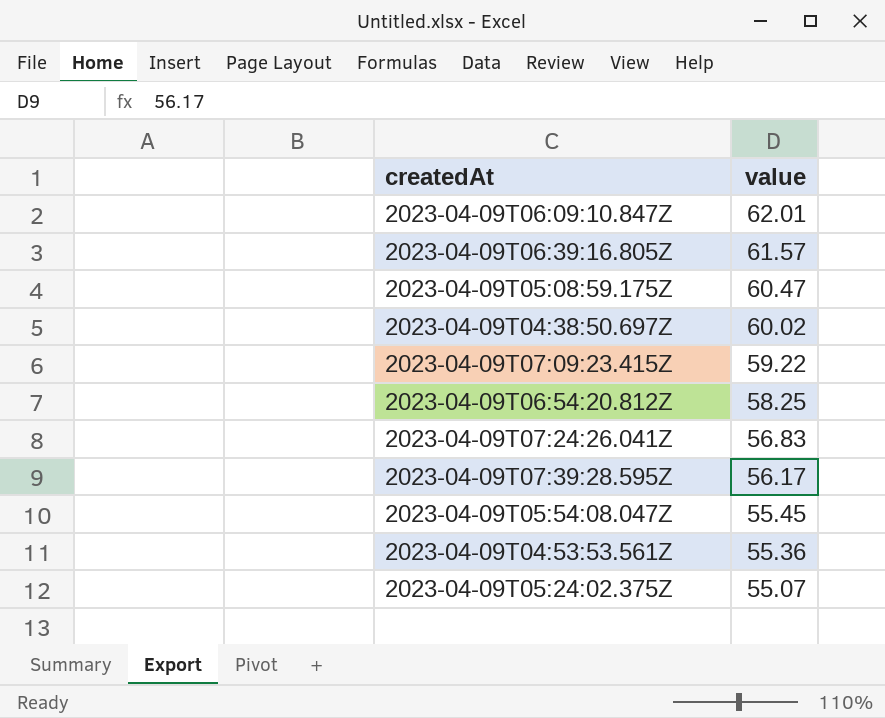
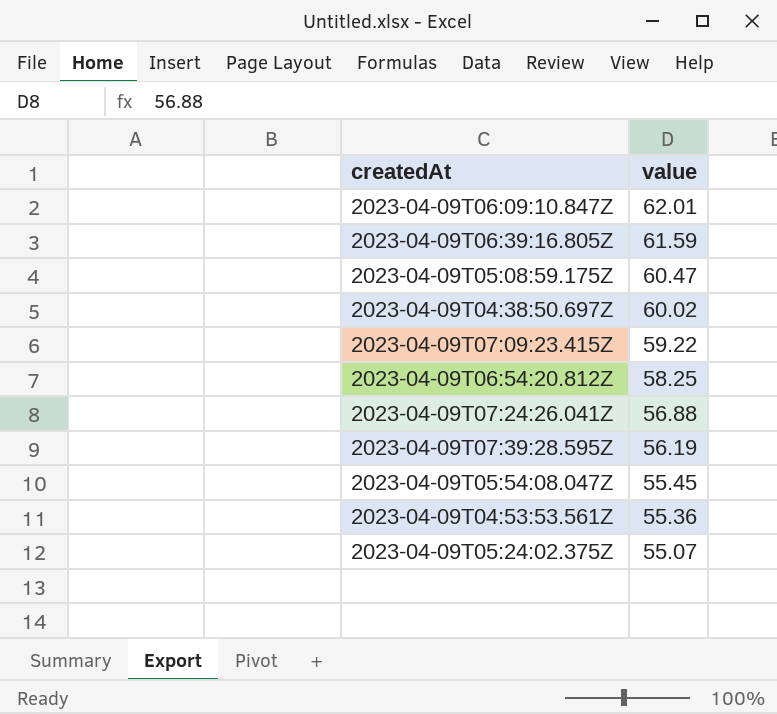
2023-04-09T06:39:16.805Z | value: 61.57 -> 61.59
2023-04-09T07:24:26.041Z | value: 56.83 -> 56.88
2023-04-09T07:39:28.595Z | value: 56.17 -> 56.19

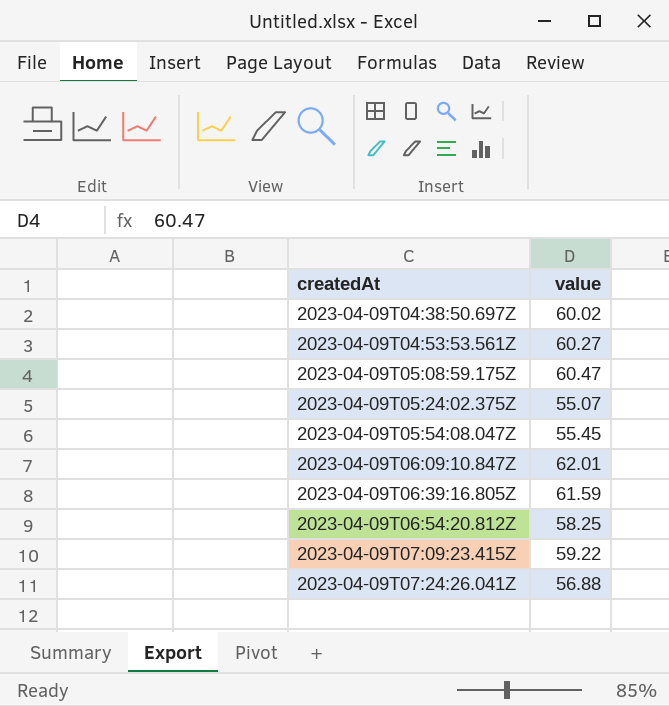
row order: value descending -> createdAt ascending
row 2023-04-09T07:39:28.595Z: 56.19 -> none
2023-04-09T04:53:53.561Z | value: 55.36 -> 60.27

